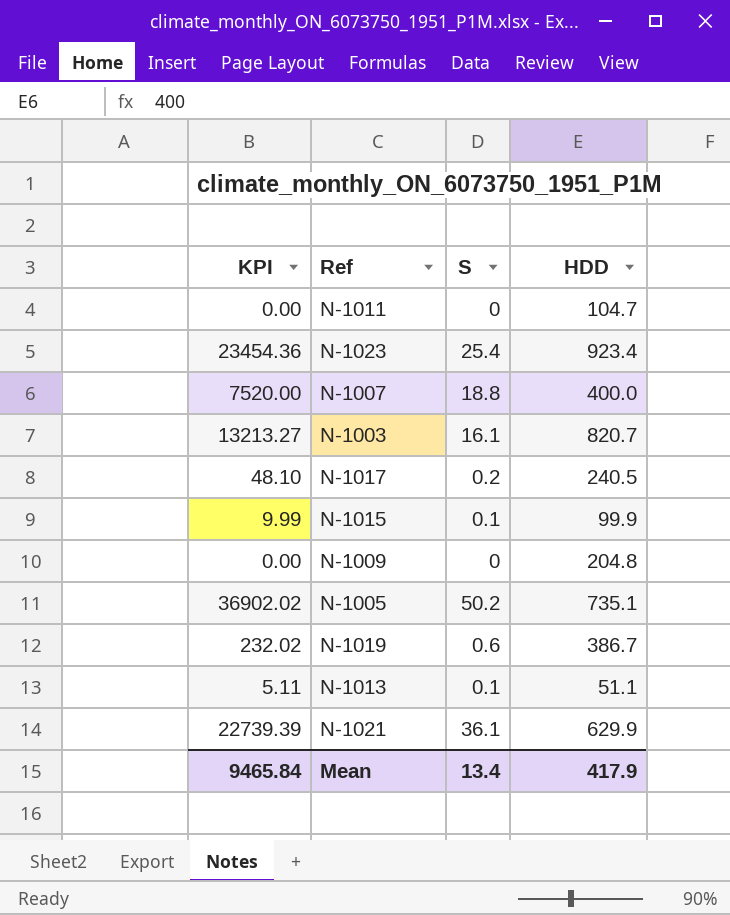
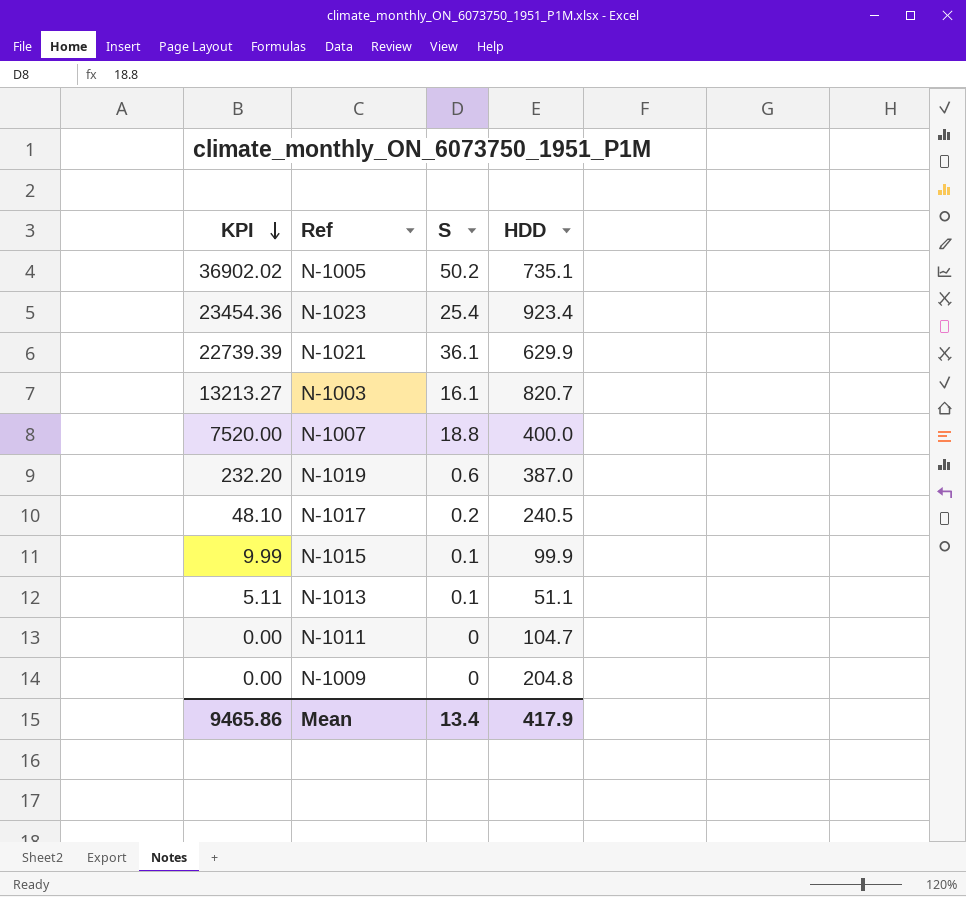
row order: none -> KPI descending
N-1019 | KPI: 232.02 -> 232.20
N-1019 | HDD: 386.7 -> 387.0
Mean | KPI: 9465.84 -> 9465.86

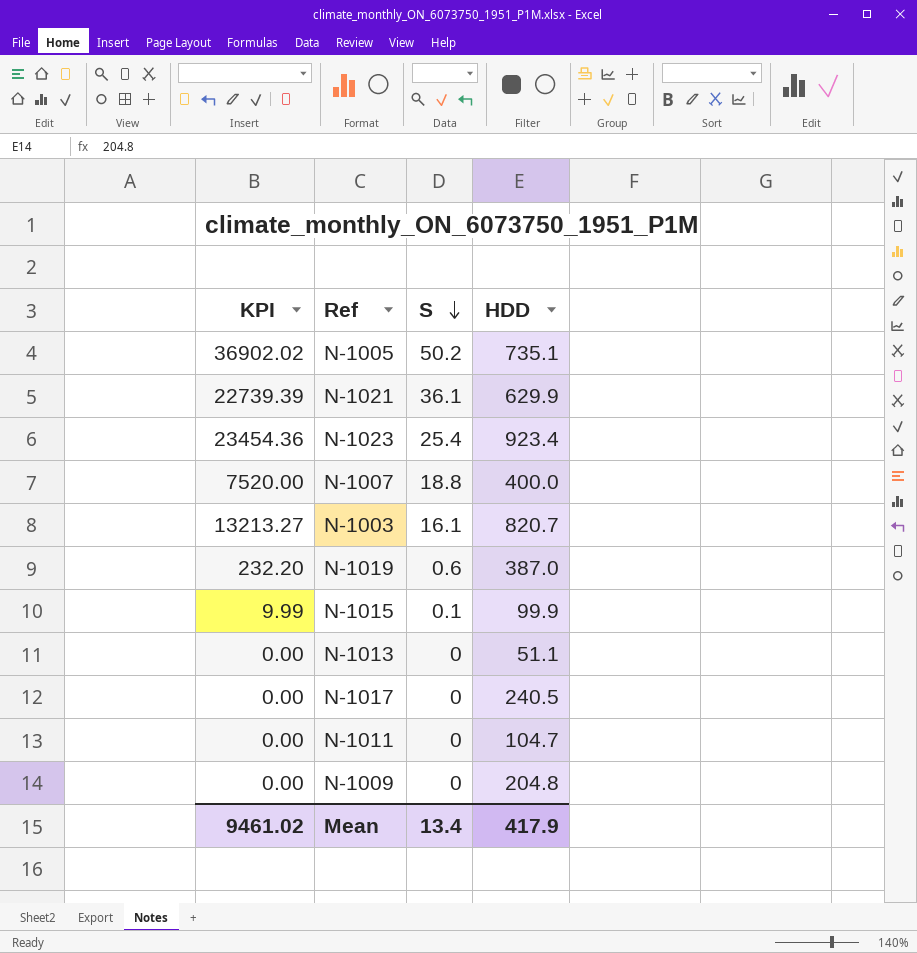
row order: KPI descending -> S descending
N-1013 | KPI: 5.11 -> 0.00
N-1013 | S: 0.1 -> 0
N-1017 | KPI: 48.10 -> 0.00
N-1017 | S: 0.2 -> 0
Mean | KPI: 9465.86 -> 9461.02

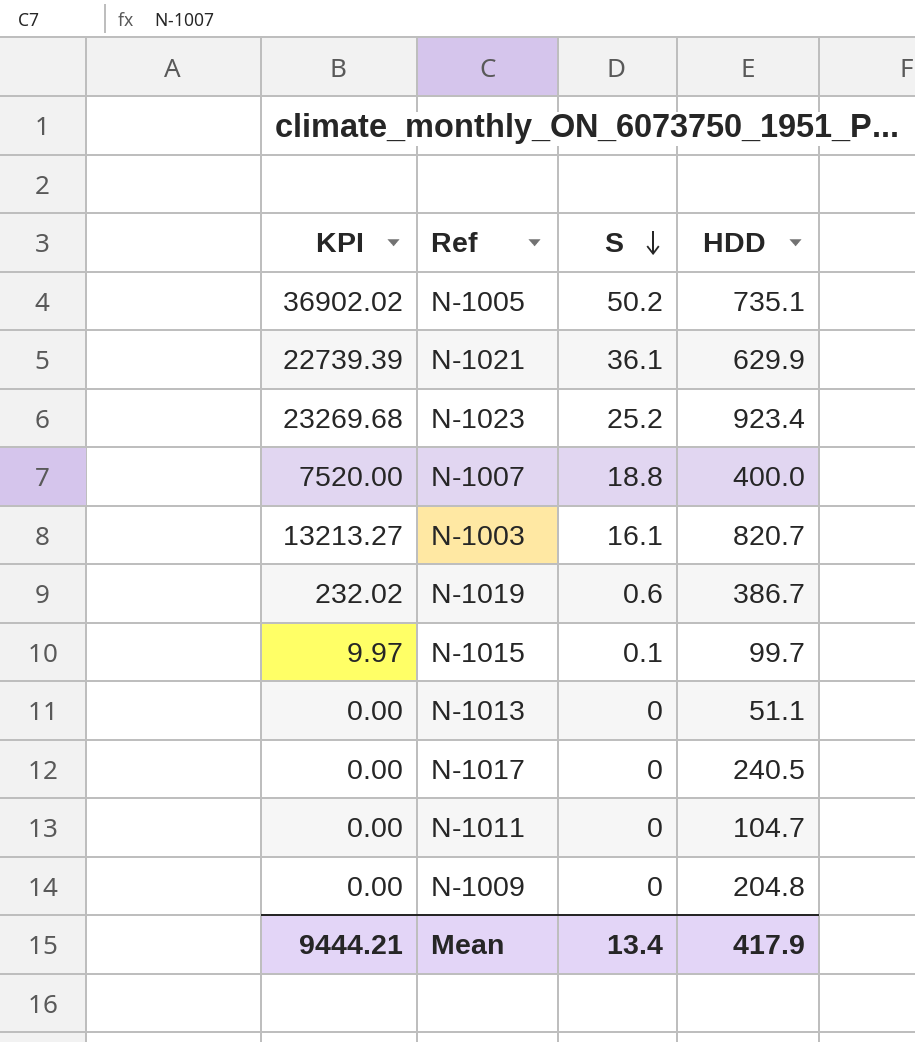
N-1023 | KPI: 23454.36 -> 23269.68
N-1023 | S: 25.4 -> 25.2
N-1019 | KPI: 232.20 -> 232.02
N-1019 | HDD: 387.0 -> 386.7
N-1015 | KPI: 9.99 -> 9.97
N-1015 | HDD: 99.9 -> 99.7
Mean | KPI: 9461.02 -> 9444.21

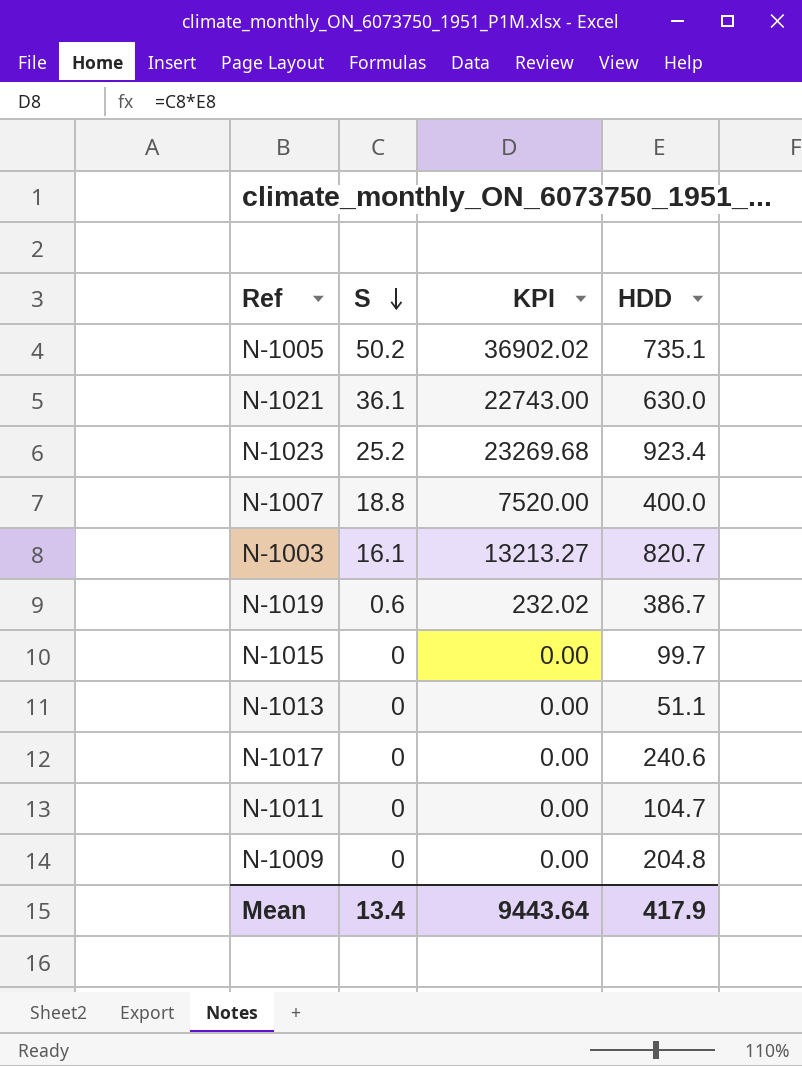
column KPI | position: 1 -> 3
N-1021 | KPI: 22739.39 -> 22743.00
N-1021 | HDD: 629.9 -> 630.0
N-1015 | S: 0.1 -> 0
N-1015 | KPI: 9.97 -> 0.00
N-1017 | HDD: 240.5 -> 240.6
Mean | KPI: 9444.21 -> 9443.64

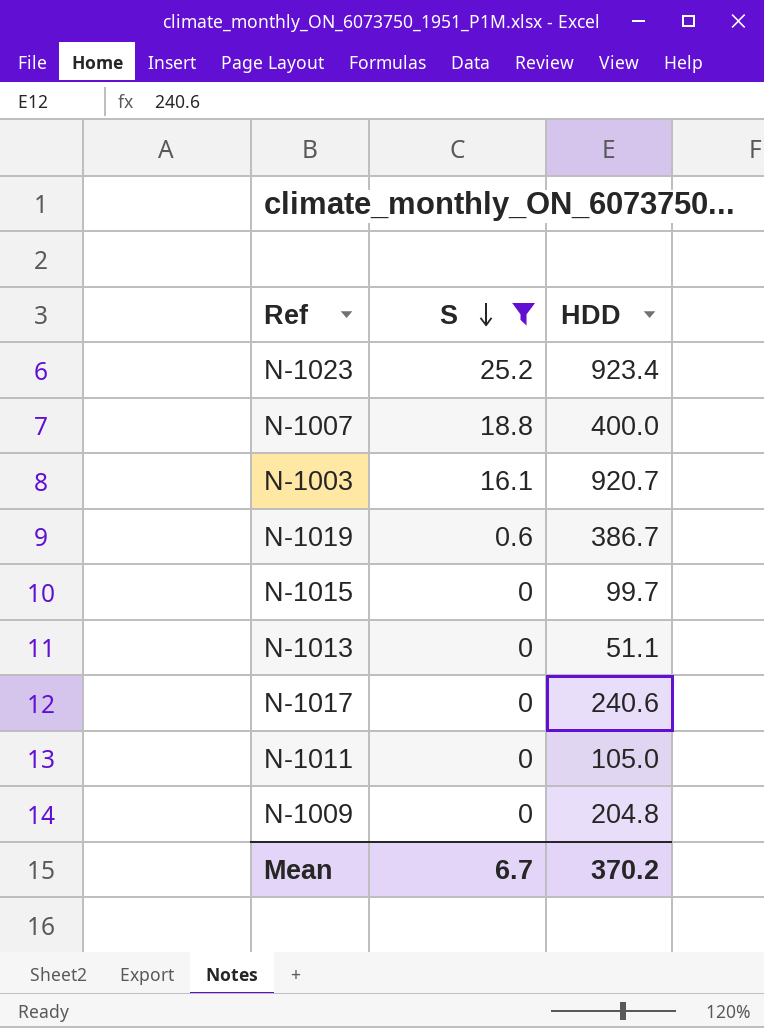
filter: none -> S <= 25.2
column KPI | formula: [S] * [HDD] -> none
N-1003 | HDD: 820.7 -> 920.7
N-1011 | HDD: 104.7 -> 105.0
Mean | S: 13.4 -> 6.7
Mean | HDD: 417.9 -> 370.2

